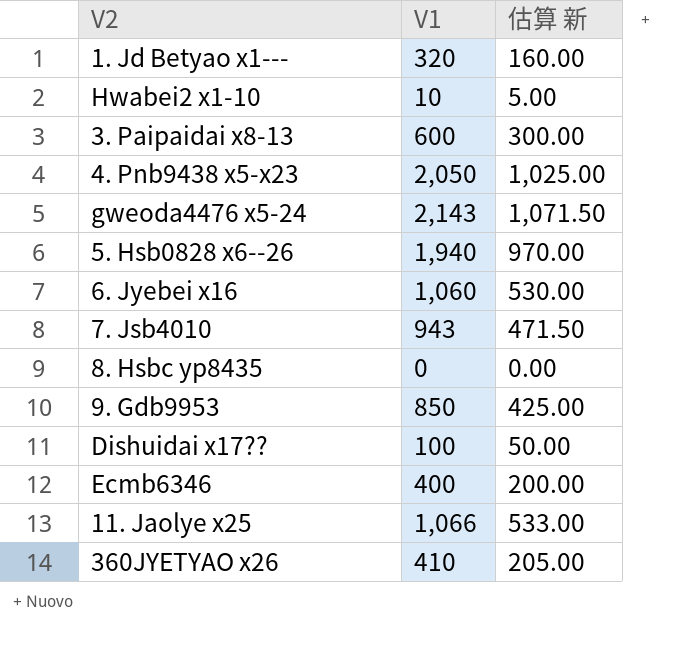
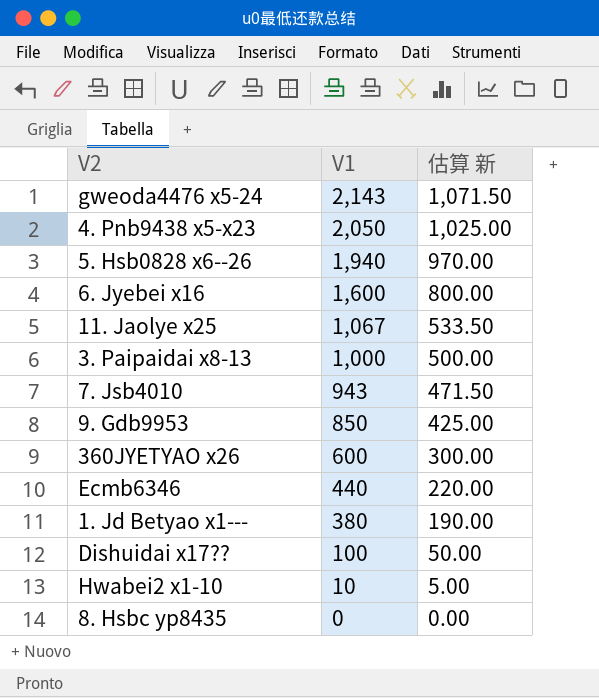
row order: none -> V1 descending
6. Jyebei x16 | V1: 1,060 -> 1,600
6. Jyebei x16 | 估算 新: 530.00 -> 800.00
11. Jaolye x25 | V1: 1,066 -> 1,067
11. Jaolye x25 | 估算 新: 533.00 -> 533.50
3. Paipaidai x8-13 | V1: 600 -> 1,000
3. Paipaidai x8-13 | 估算 新: 300.00 -> 500.00
360JYETYAO x26 | V1: 410 -> 600
360JYETYAO x26 | 估算 新: 205.00 -> 300.00
Ecmb6346 | V1: 400 -> 440
Ecmb6346 | 估算 新: 200.00 -> 220.00
1. Jd Betyao x1--- | V1: 320 -> 380
1. Jd Betyao x1--- | 估算 新: 160.00 -> 190.00

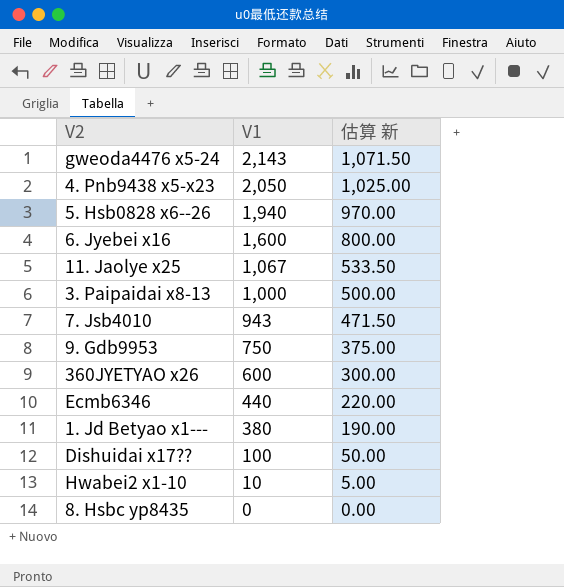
9. Gdb9953 | V1: 850 -> 750
9. Gdb9953 | 估算 新: 425.00 -> 375.00

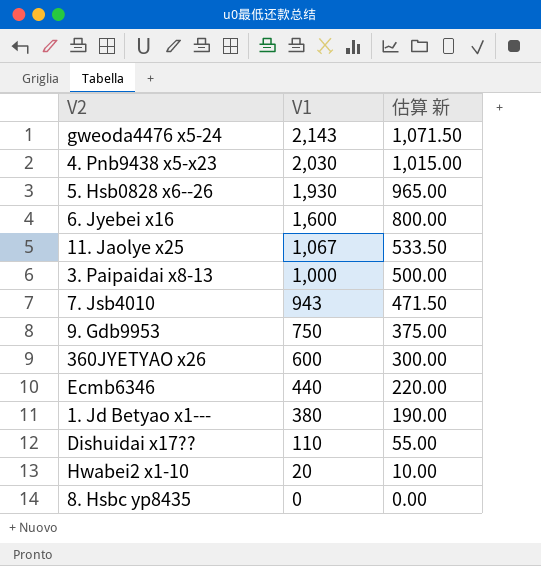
4. Pnb9438 x5-x23 | V1: 2,050 -> 2,030
4. Pnb9438 x5-x23 | 估算 新: 1,025.00 -> 1,015.00
5. Hsb0828 x6--26 | V1: 1,940 -> 1,930
5. Hsb0828 x6--26 | 估算 新: 970.00 -> 965.00
Dishuidai x17?? | V1: 100 -> 110
Dishuidai x17?? | 估算 新: 50.00 -> 55.00
Hwabei2 x1-10 | V1: 10 -> 20
Hwabei2 x1-10 | 估算 新: 5.00 -> 10.00

